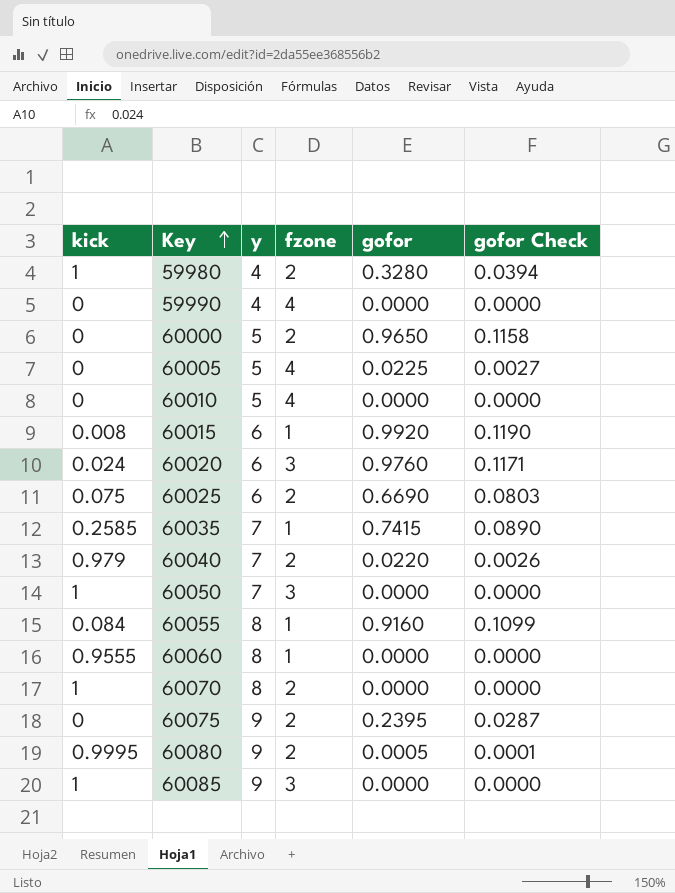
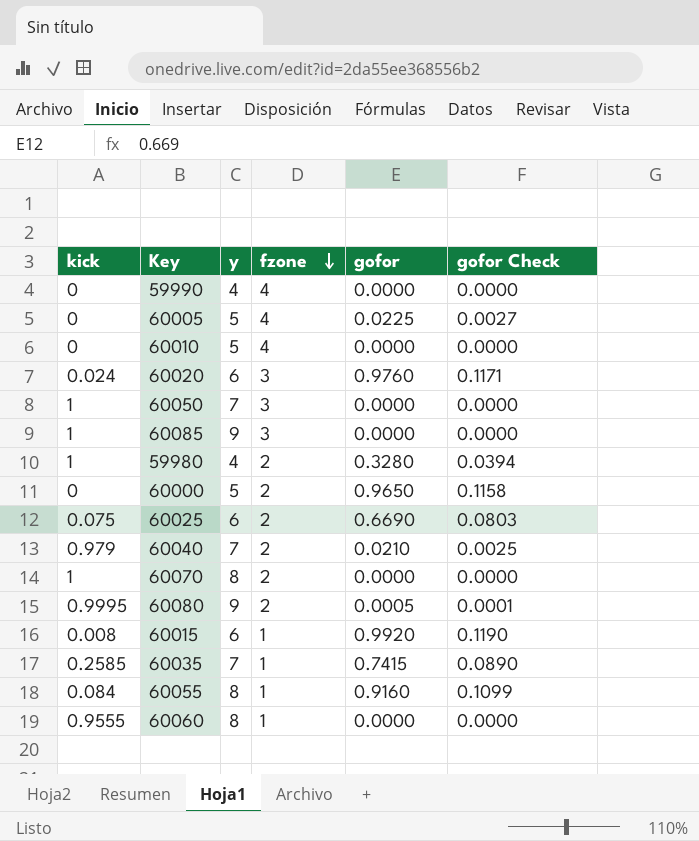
row order: Key ascending -> fzone descending
row 60075: 0 | 9 | 2 | 0.2395 | 0.0287 -> none
60040 | gofor: 0.0220 -> 0.0210
60040 | gofor Check: 0.0026 -> 0.0025

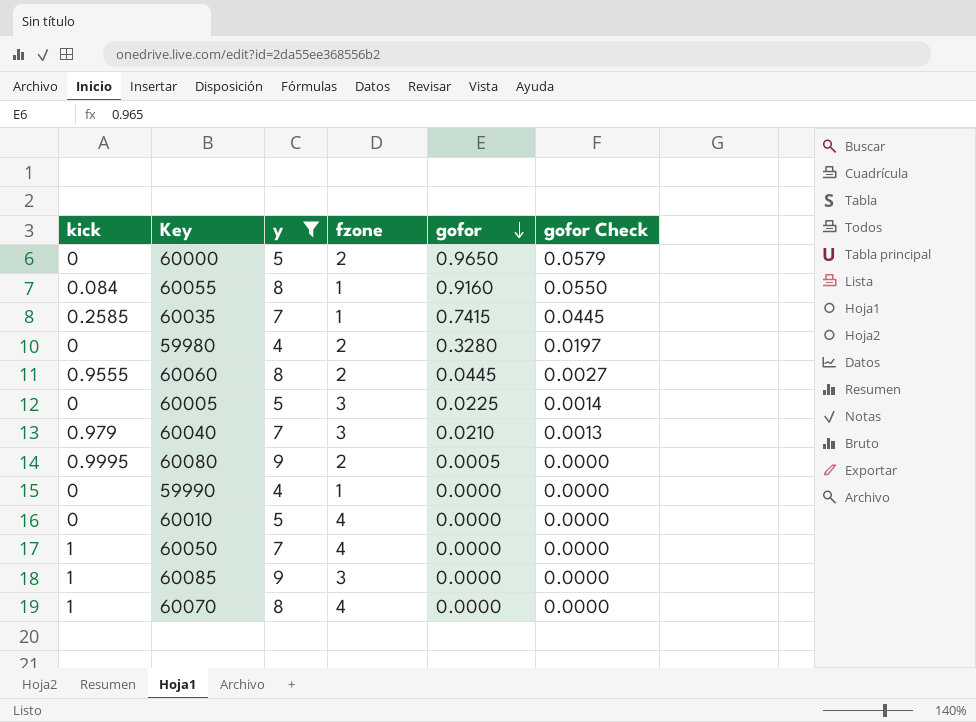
filter: none -> y != 6
row order: fzone descending -> gofor descending
column gofor Check | formula: [gofor] * 0.12 -> [gofor] * 0.06
59980 | kick: 1 -> 0
60060 | fzone: 1 -> 2
60060 | gofor: 0.0000 -> 0.0445
60005 | fzone: 4 -> 3
60040 | fzone: 2 -> 3
59990 | fzone: 4 -> 1
60050 | fzone: 3 -> 4
60070 | fzone: 2 -> 4

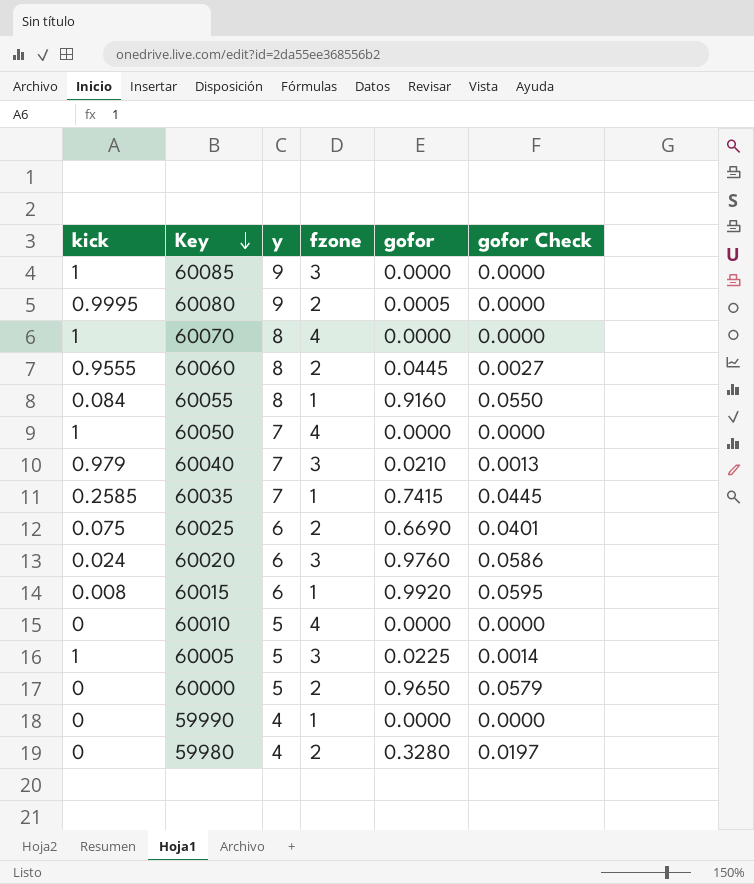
filter: y != 6 -> none
row order: gofor descending -> Key descending
60005 | kick: 0 -> 1

